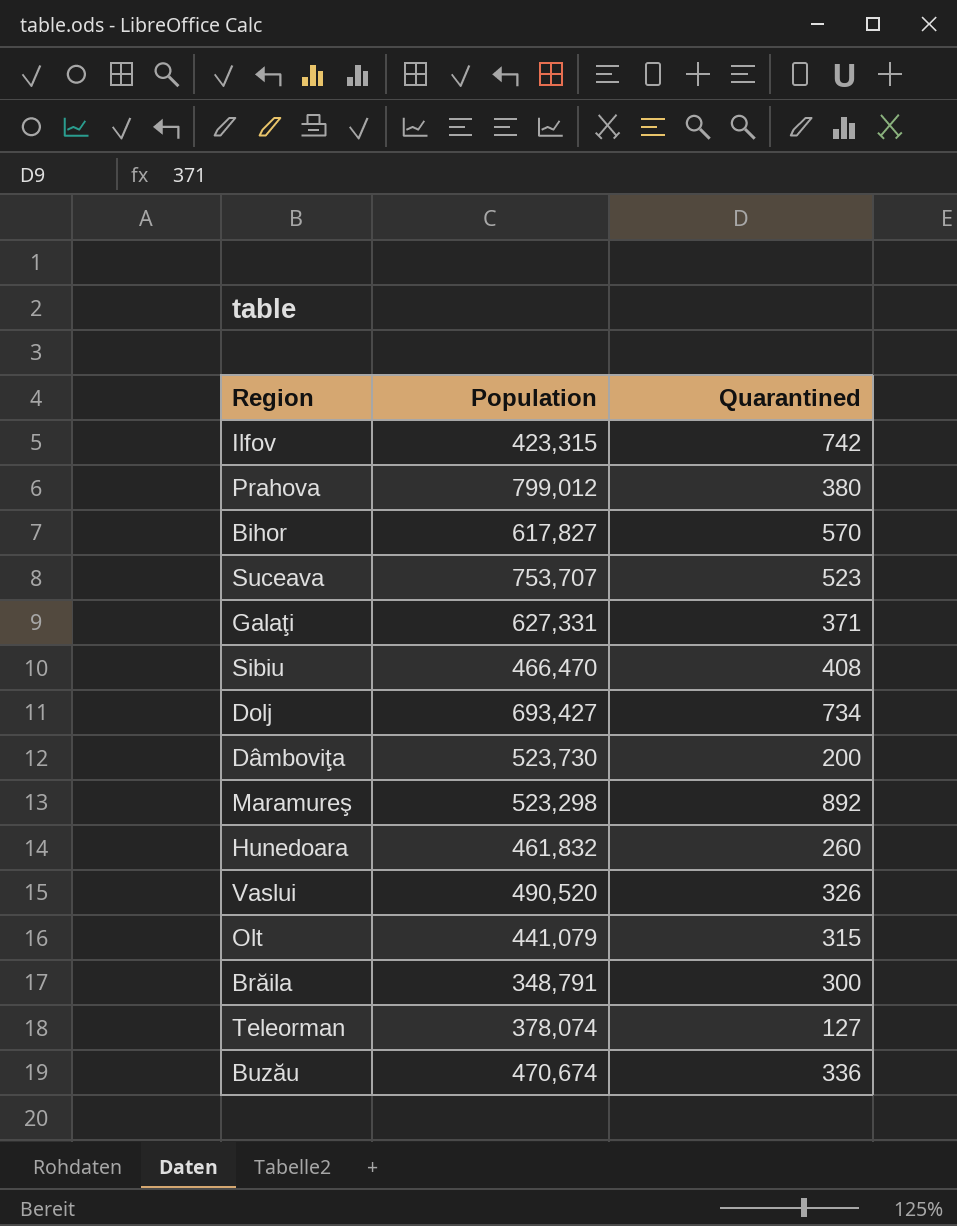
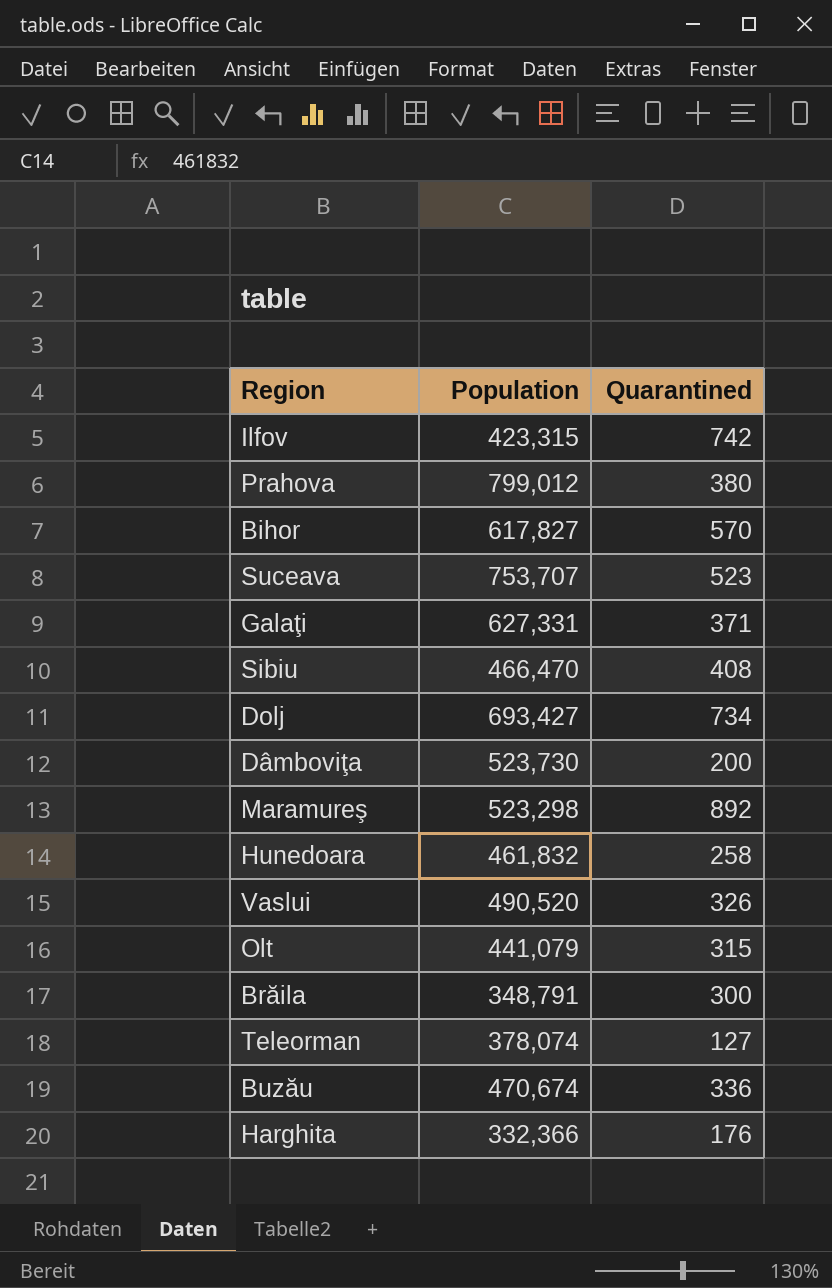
Hunedoara | Quarantined: 260 -> 258
row Harghita: none -> 332,366 | 176

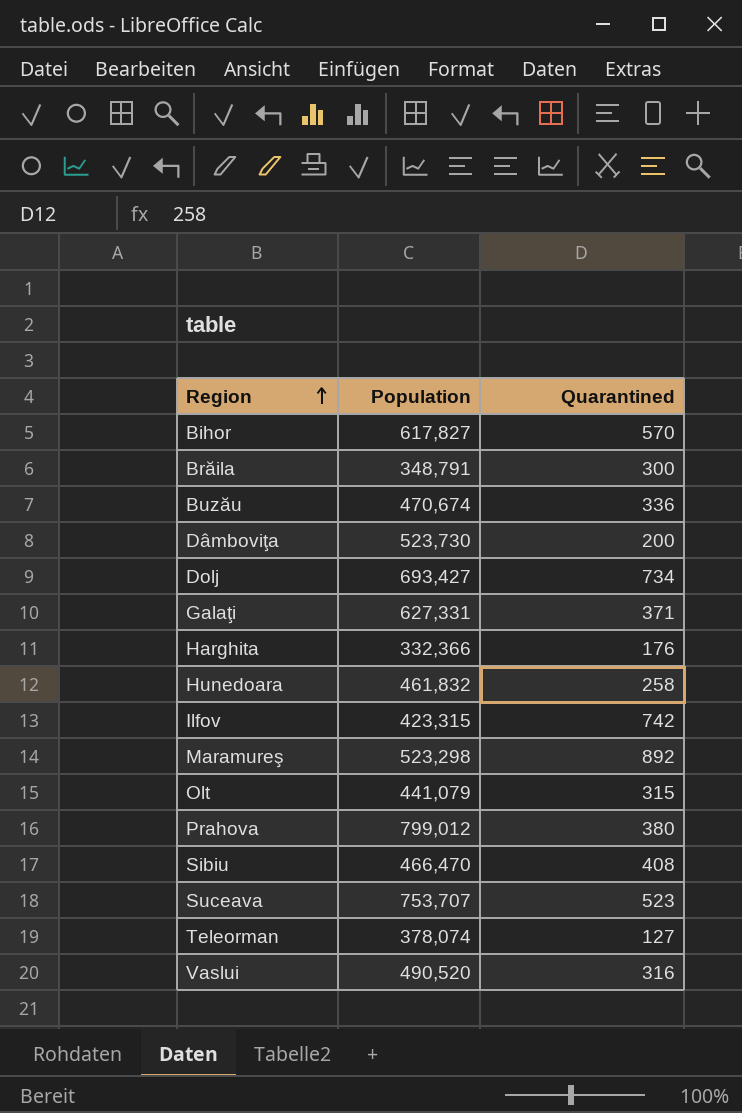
row order: none -> Region ascending
Vaslui | Quarantined: 326 -> 316

